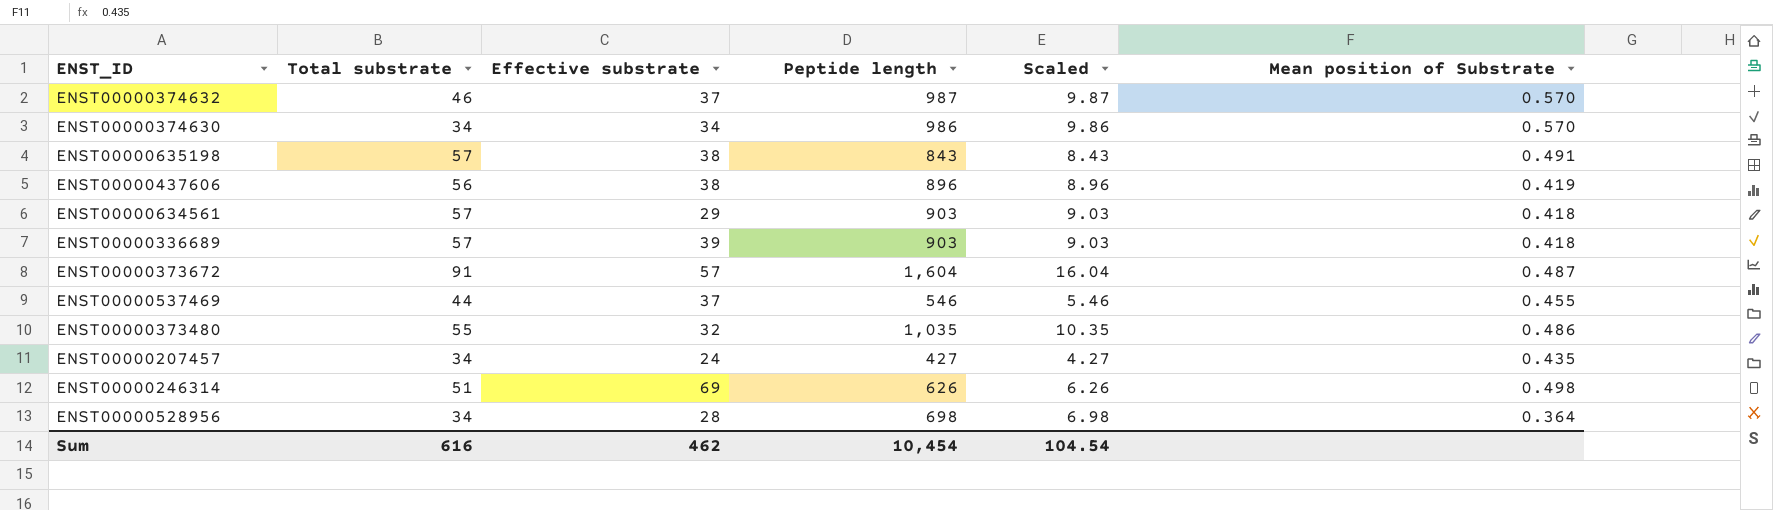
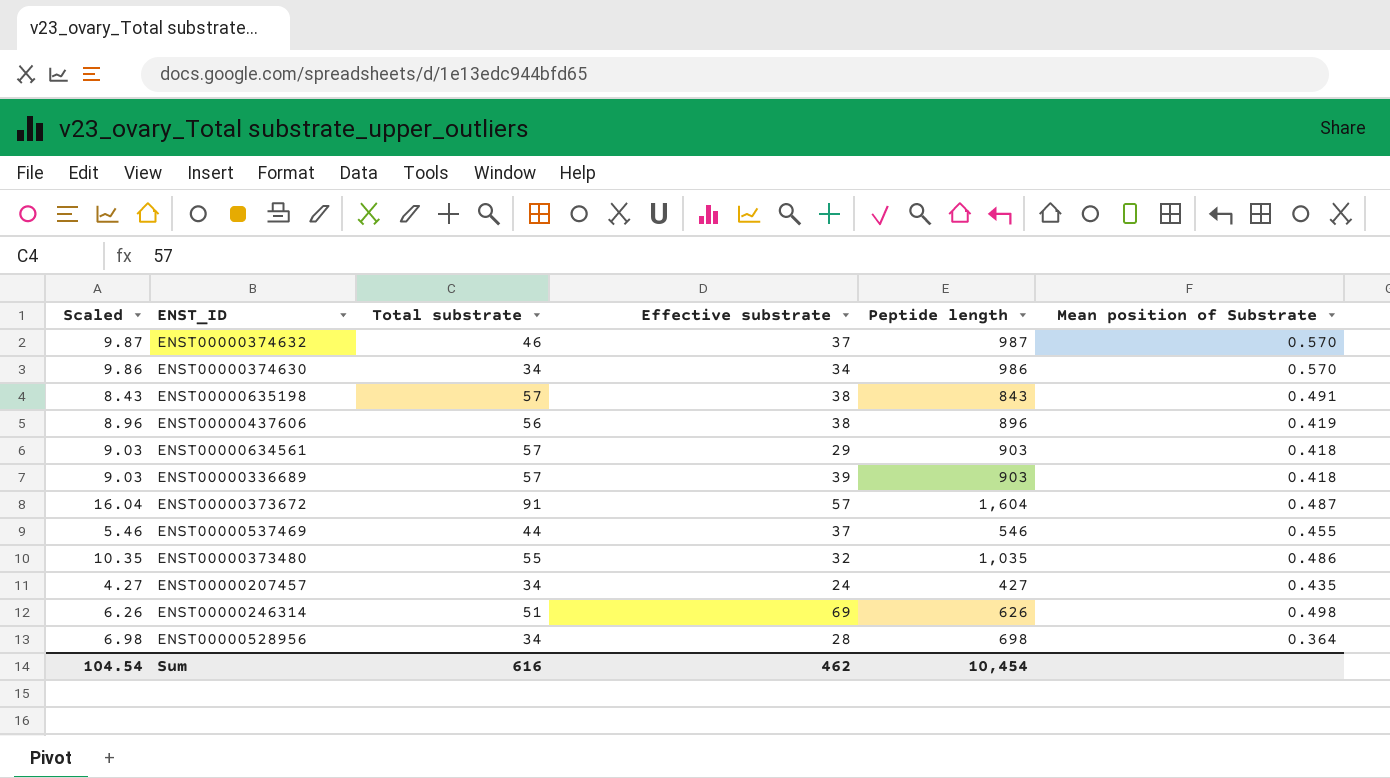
column Scaled | position: 5 -> 1

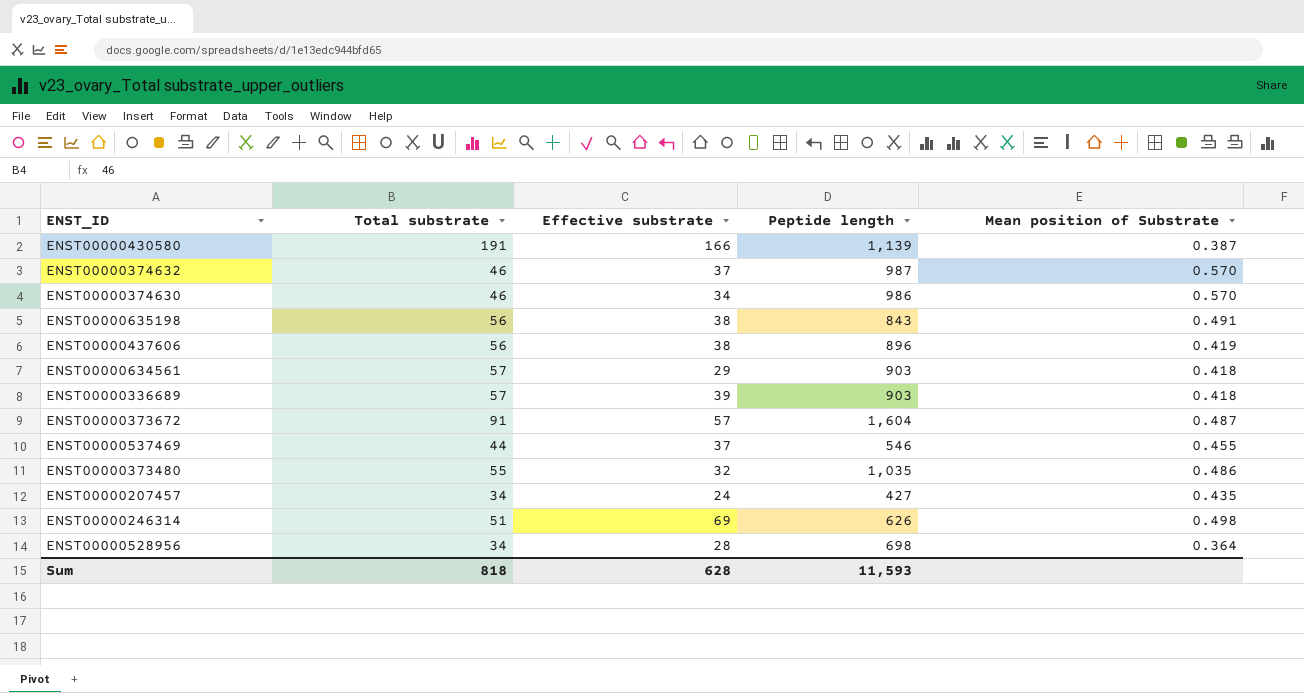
column Scaled | formula: [Peptide length] * 0.01 -> none
row ENST00000430580: none -> 191 | 166 | 1,139 | 0.387
ENST00000374630 | Total substrate: 34 -> 46
ENST00000635198 | Total substrate: 57 -> 56
Sum | Total substrate: 616 -> 818
Sum | Effective substrate: 462 -> 628
Sum | Peptide length: 10,454 -> 11,593

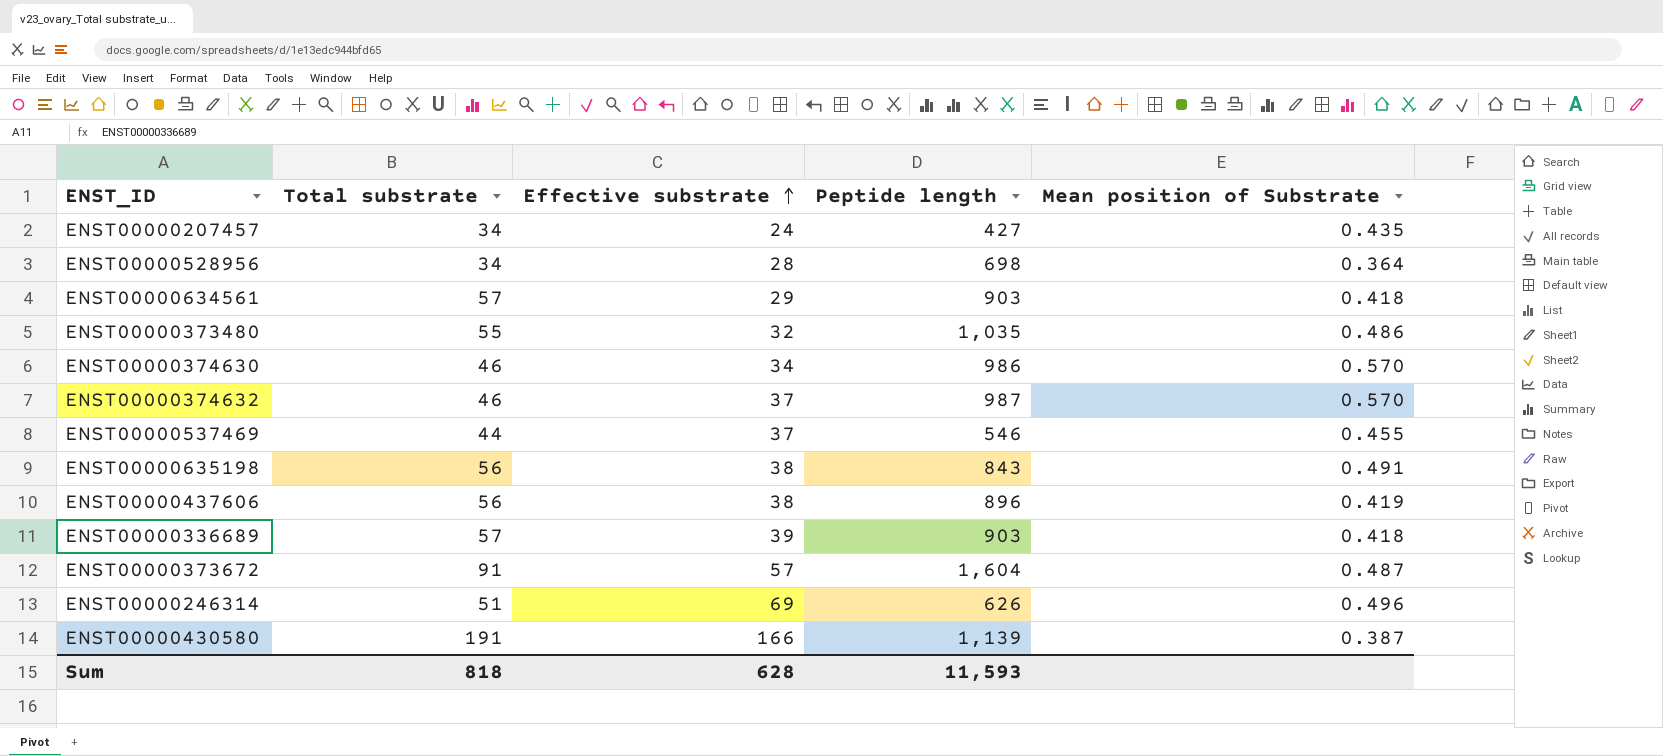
row order: none -> Effective substrate ascending
ENST00000246314 | Mean position of Substrate: 0.498 -> 0.496

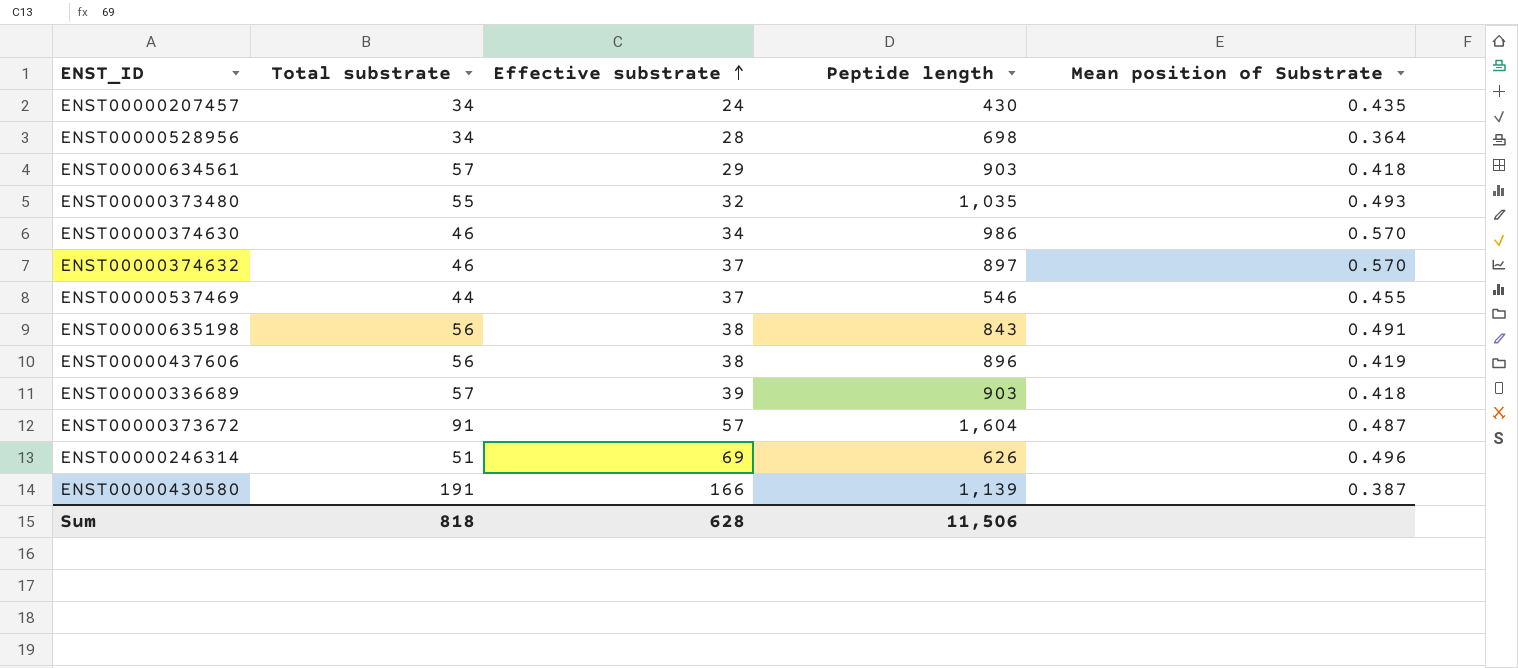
ENST00000207457 | Peptide length: 427 -> 430
ENST00000373480 | Mean position of Substrate: 0.486 -> 0.493
ENST00000374632 | Peptide length: 987 -> 897
Sum | Peptide length: 11,593 -> 11,506

